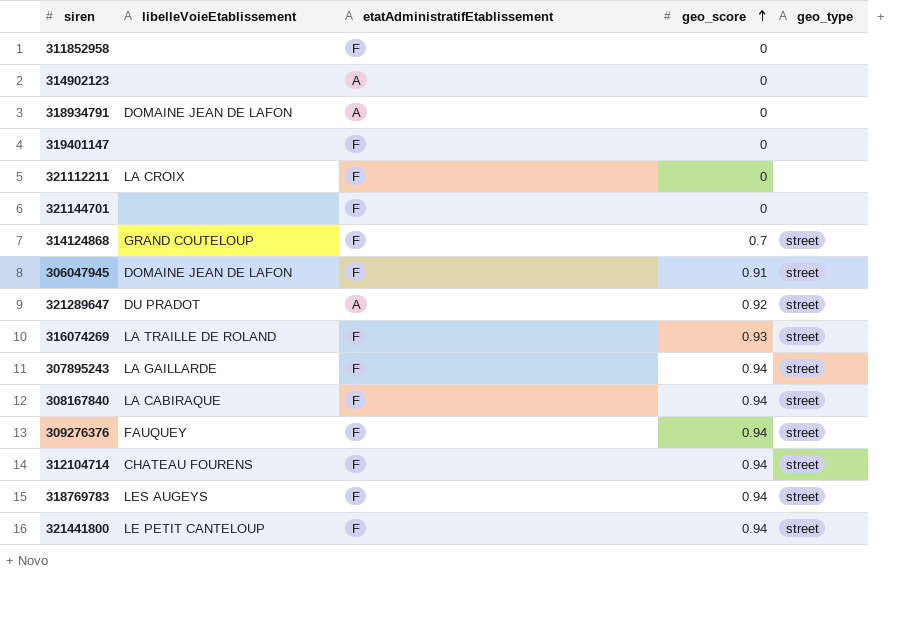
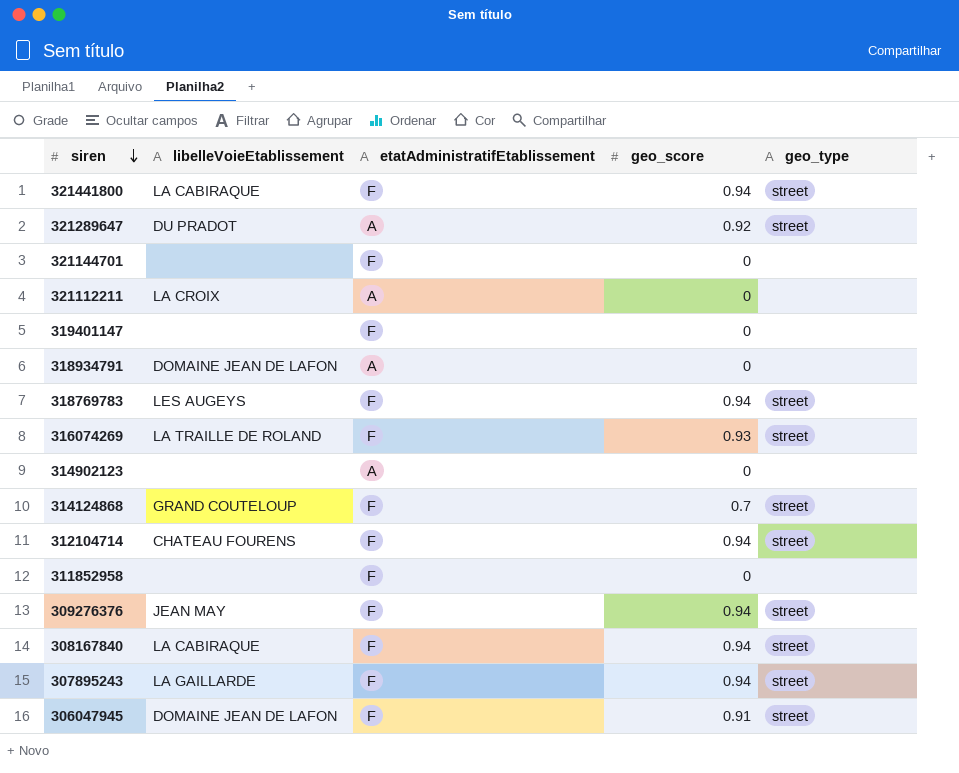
row order: geo_score ascending -> siren descending
321441800 | libelleVoieEtablissement: LE PETIT CANTELOUP -> LA CABIRAQUE
321112211 | etatAdministratifEtablissement: F -> A
309276376 | libelleVoieEtablissement: FAUQUEY -> JEAN MAY

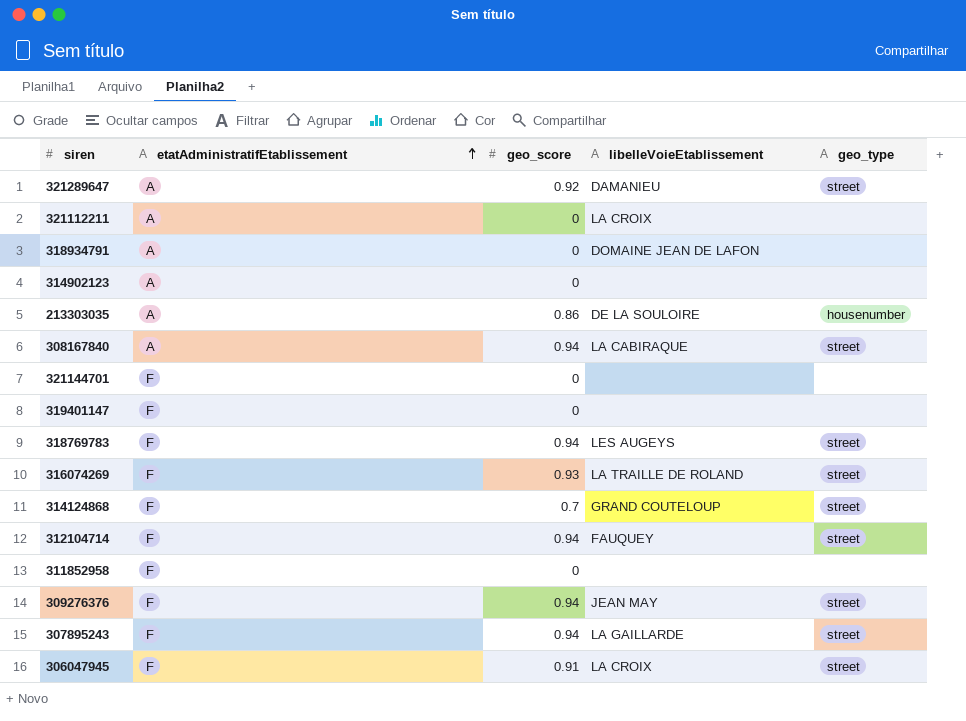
row order: siren descending -> etatAdministratifEtablissement ascending
column libelleVoieEtablissement | position: 2 -> 4
row 321441800: LA CABIRAQUE | F | 0.94 | street -> none
321289647 | libelleVoieEtablissement: DU PRADOT -> DAMANIEU
row 213303035: none -> A | 0.86 | DE LA SOULOIRE | housenumber
308167840 | etatAdministratifEtablissement: F -> A
312104714 | libelleVoieEtablissement: CHATEAU FOURENS -> FAUQUEY
306047945 | libelleVoieEtablissement: DOMAINE JEAN DE LAFON -> LA CROIX

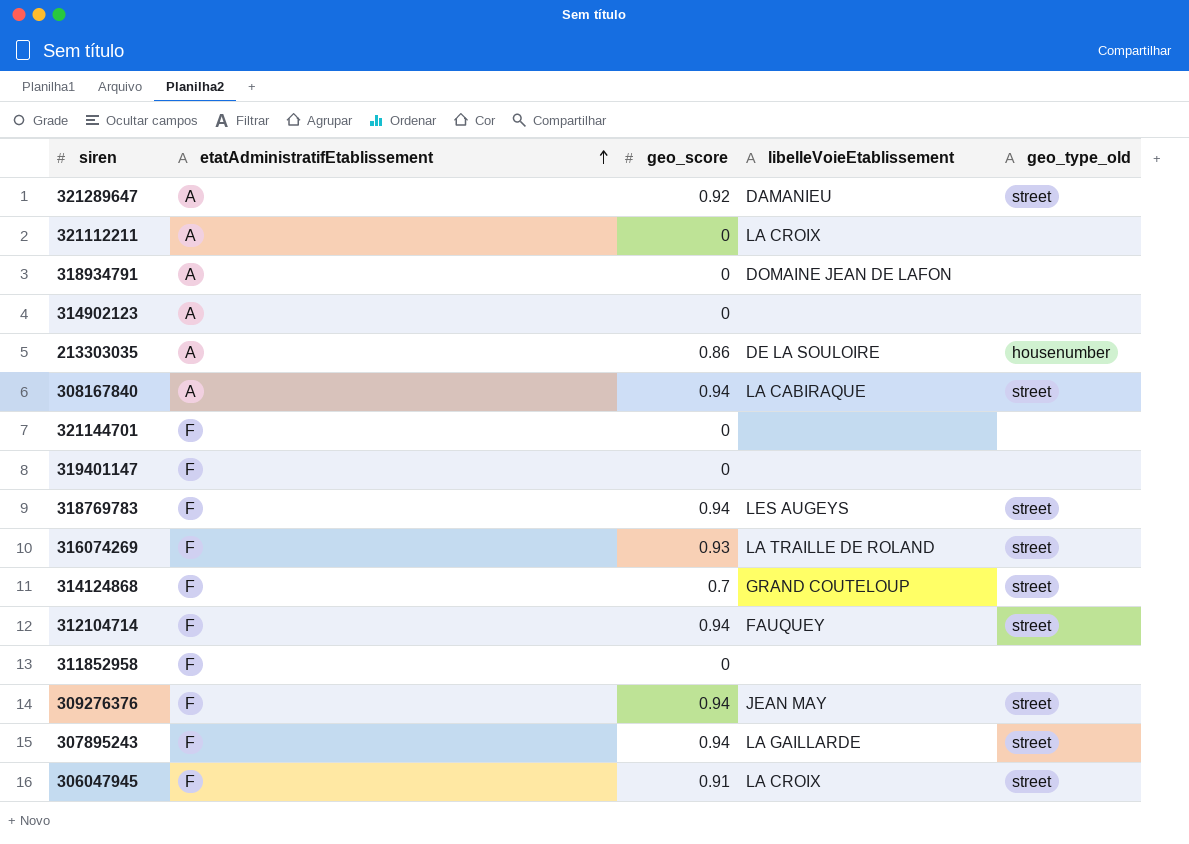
column name: geo_type -> geo_type_old

